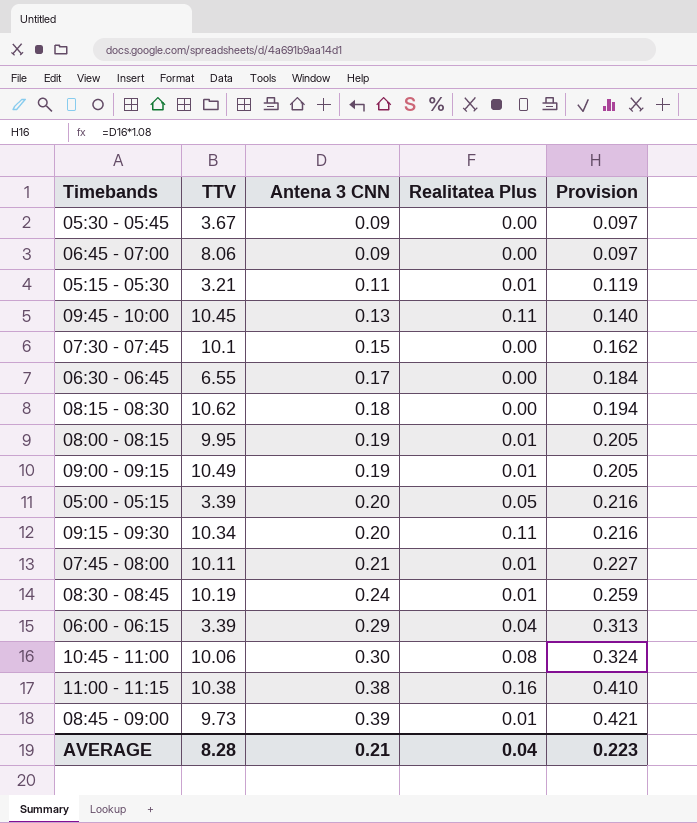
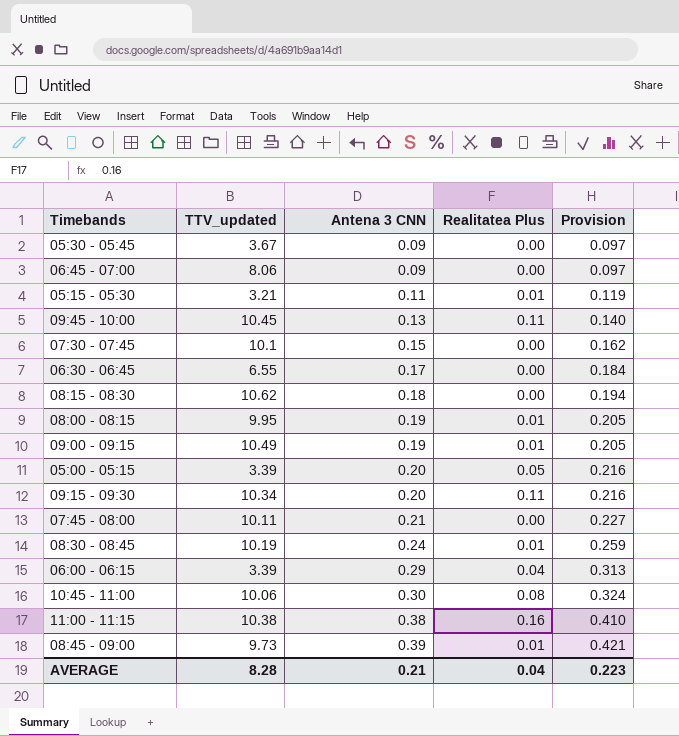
column name: TTV -> TTV_updated
07:45 - 08:00 | Realitatea Plus: 0.01 -> 0.00

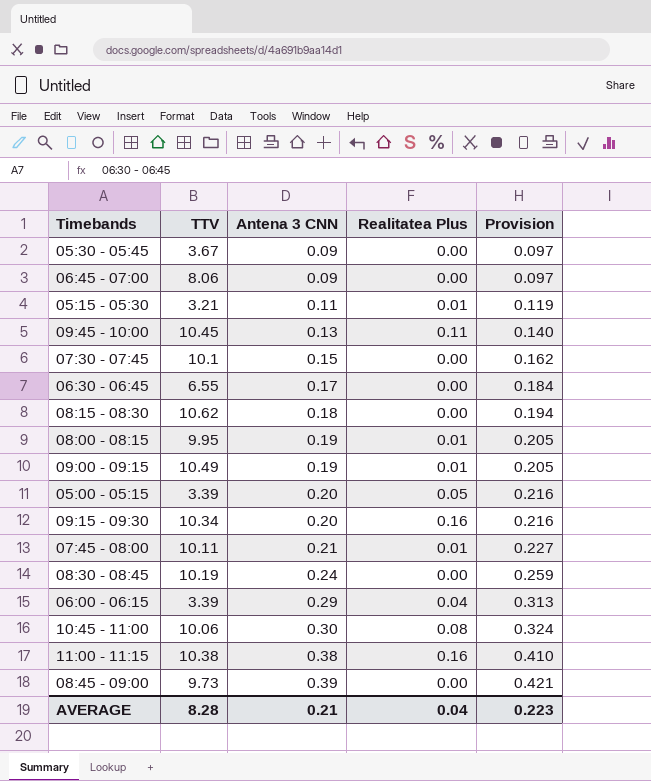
column name: TTV_updated -> TTV
09:15 - 09:30 | Realitatea Plus: 0.11 -> 0.16
07:45 - 08:00 | Realitatea Plus: 0.00 -> 0.01
08:30 - 08:45 | Realitatea Plus: 0.01 -> 0.00
08:45 - 09:00 | Realitatea Plus: 0.01 -> 0.00

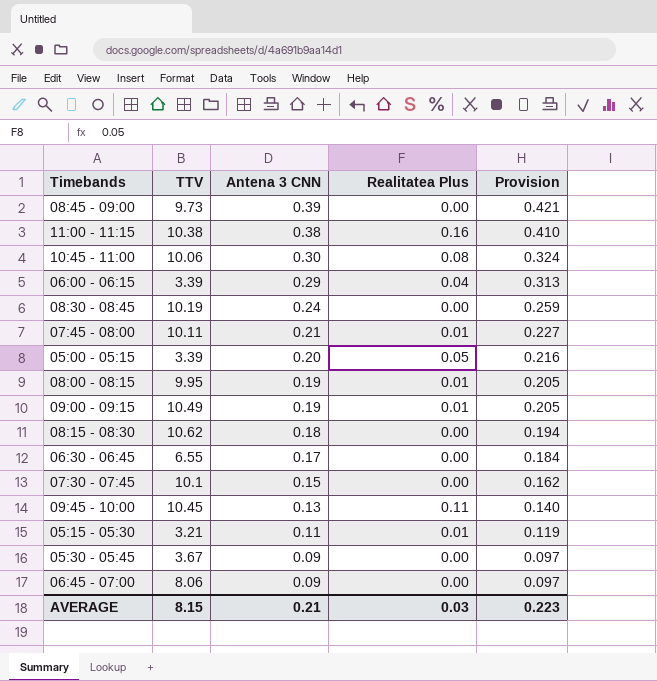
row order: Antena 3 CNN ascending -> Antena 3 CNN descending
row 09:15 - 09:30: 10.34 | 0.20 | 0.16 | 0.216 -> none
AVERAGE | TTV: 8.28 -> 8.15
AVERAGE | Realitatea Plus: 0.04 -> 0.03

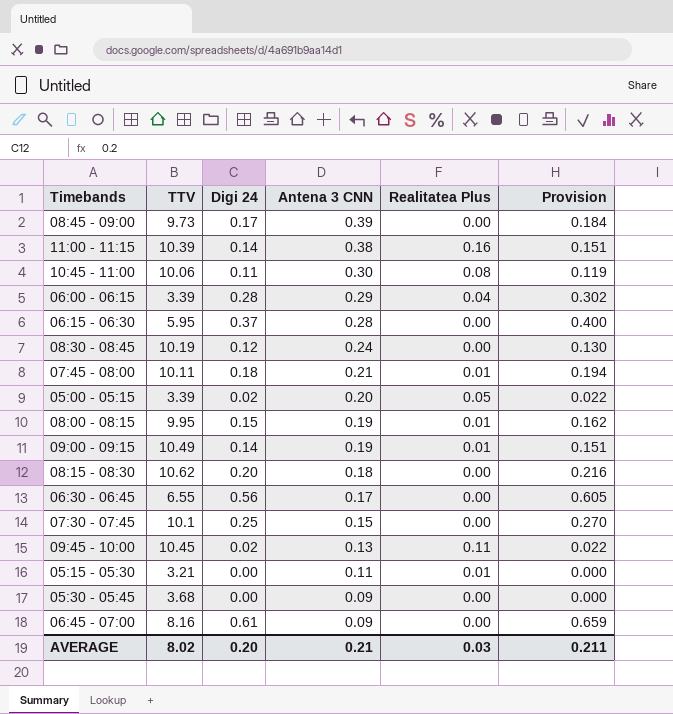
column Digi 24 | position: none -> 3
column Provision | formula: [Antena 3 CNN] * 1.08 -> [Digi 24] * 1.08
11:00 - 11:15 | TTV: 10.38 -> 10.39
row 06:15 - 06:30: none -> 5.95 | 0.37 | 0.28 | 0.00 | 0.400
05:30 - 05:45 | TTV: 3.67 -> 3.68
06:45 - 07:00 | TTV: 8.06 -> 8.16
AVERAGE | TTV: 8.15 -> 8.02
AVERAGE | Provision: 0.223 -> 0.211

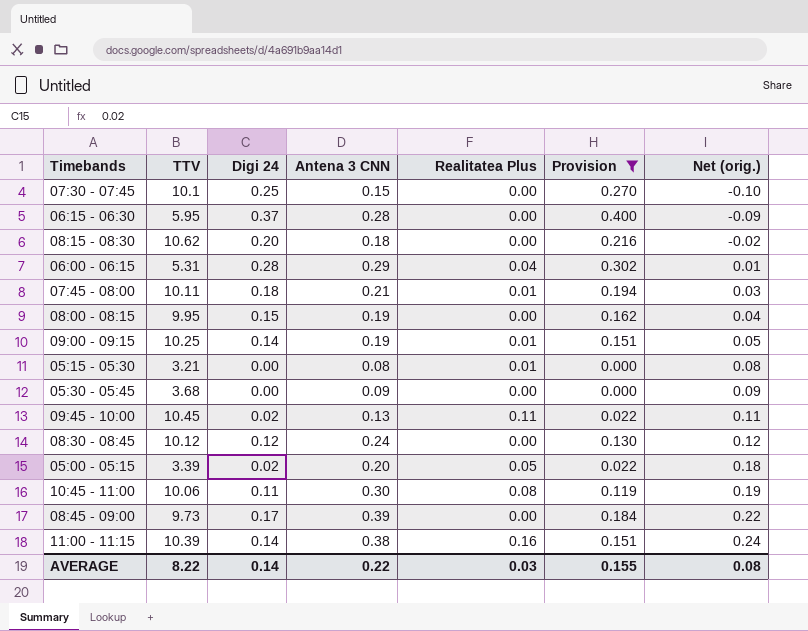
filter: none -> Provision <= 0.400
row order: Antena 3 CNN descending -> Net (orig.) ascending
column Net (orig.) | formula: none -> [Antena 3 CNN] - [Digi 24]
06:00 - 06:15 | TTV: 3.39 -> 5.31
08:00 - 08:15 | Realitatea Plus: 0.01 -> 0.00
09:00 - 09:15 | TTV: 10.49 -> 10.25
05:15 - 05:30 | Antena 3 CNN: 0.11 -> 0.08
08:30 - 08:45 | TTV: 10.19 -> 10.12
AVERAGE | TTV: 8.02 -> 8.22
AVERAGE | Digi 24: 0.20 -> 0.14
AVERAGE | Antena 3 CNN: 0.21 -> 0.22
AVERAGE | Provision: 0.211 -> 0.155

